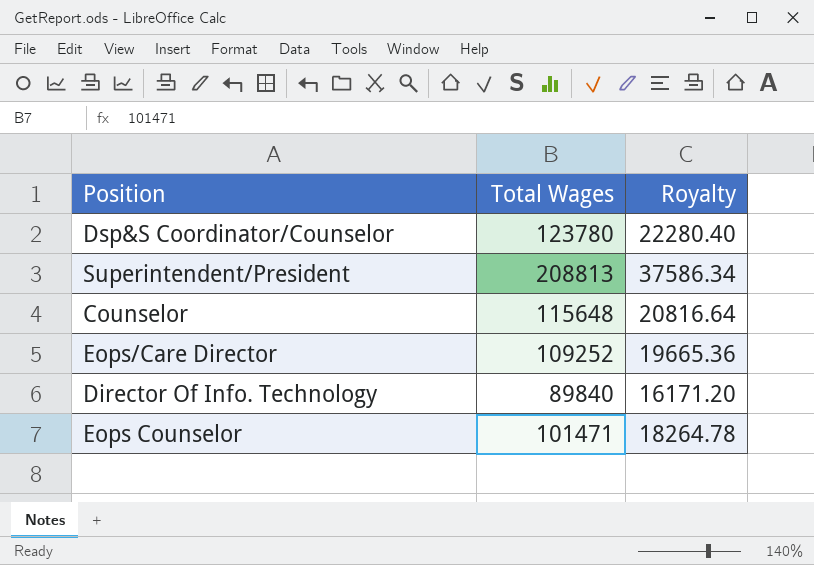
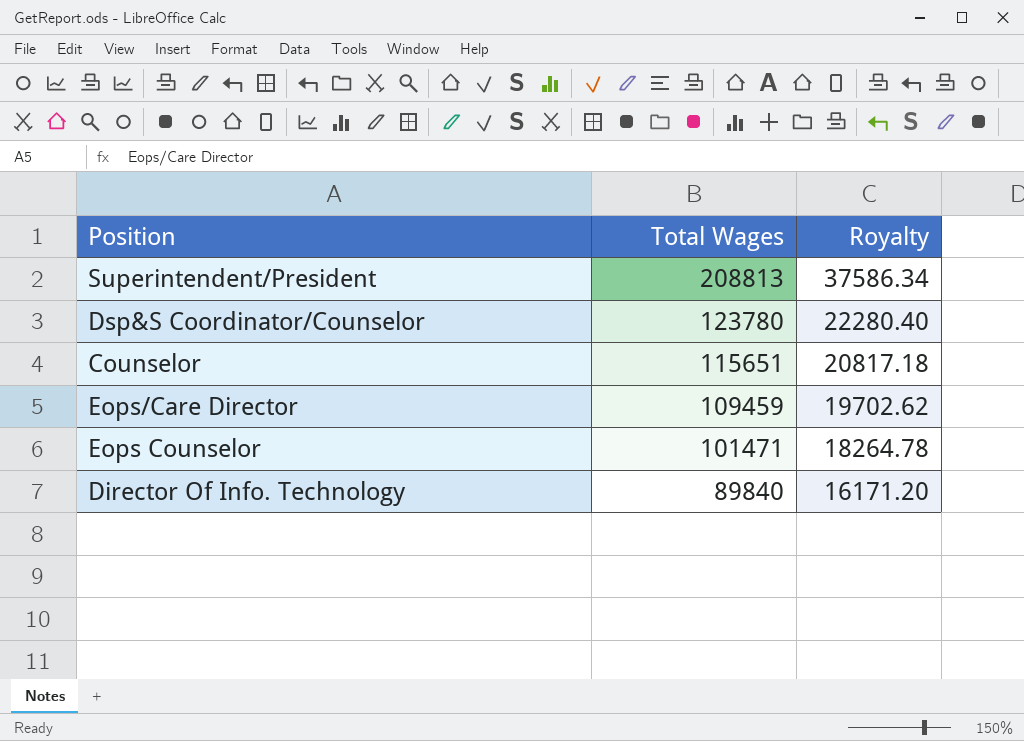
row order: none -> Total Wages descending
Counselor | Total Wages: 115648 -> 115651
Counselor | Royalty: 20816.64 -> 20817.18
Eops/Care Director | Total Wages: 109252 -> 109459
Eops/Care Director | Royalty: 19665.36 -> 19702.62

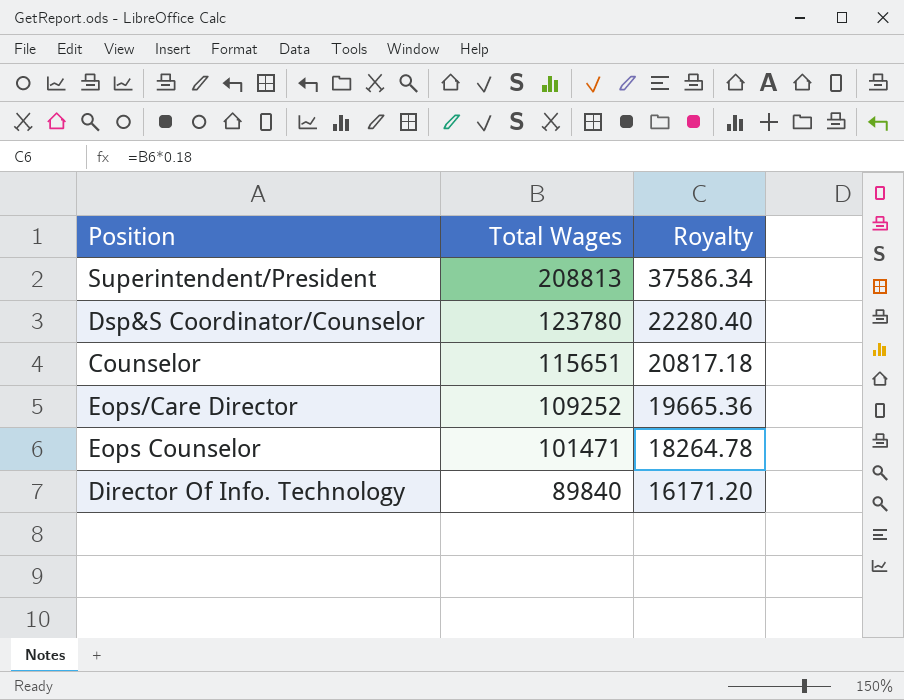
Eops/Care Director | Total Wages: 109459 -> 109252
Eops/Care Director | Royalty: 19702.62 -> 19665.36

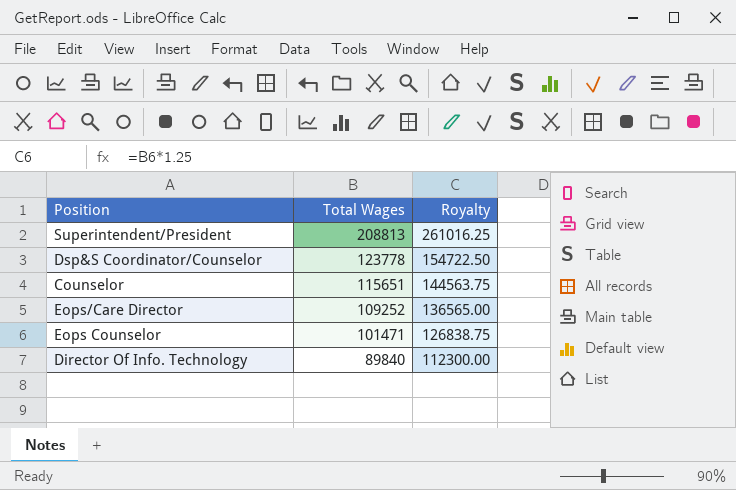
column Royalty | formula: [Total Wages] * 0.18 -> [Total Wages] * 1.25
Dsp&S Coordinator/Counselor | Total Wages: 123780 -> 123778

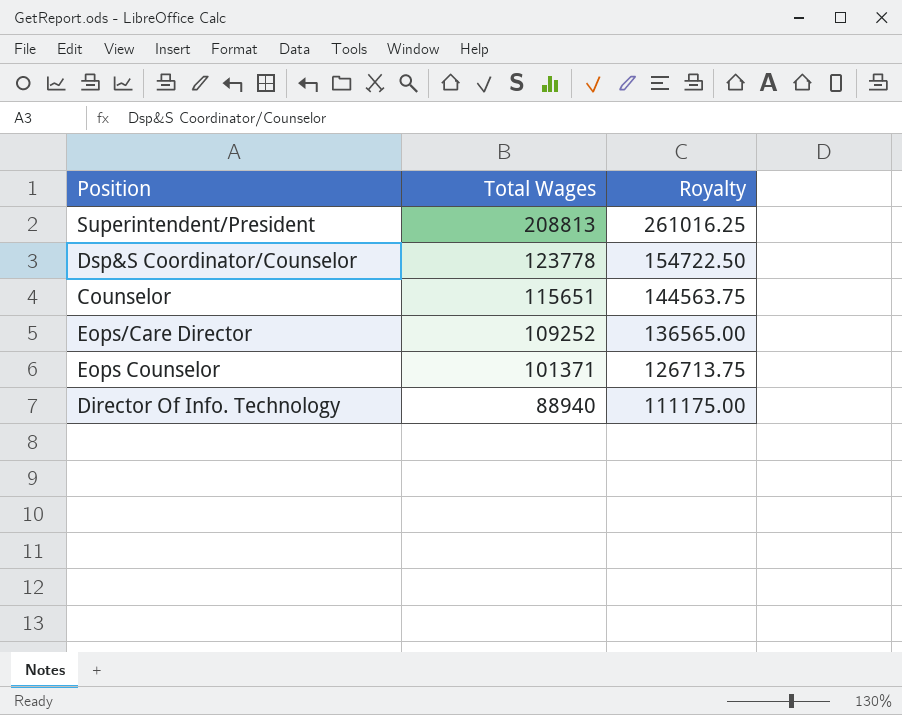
Eops Counselor | Total Wages: 101471 -> 101371
Eops Counselor | Royalty: 126838.75 -> 126713.75
Director Of Info. Technology | Total Wages: 89840 -> 88940
Director Of Info. Technology | Royalty: 112300.00 -> 111175.00

